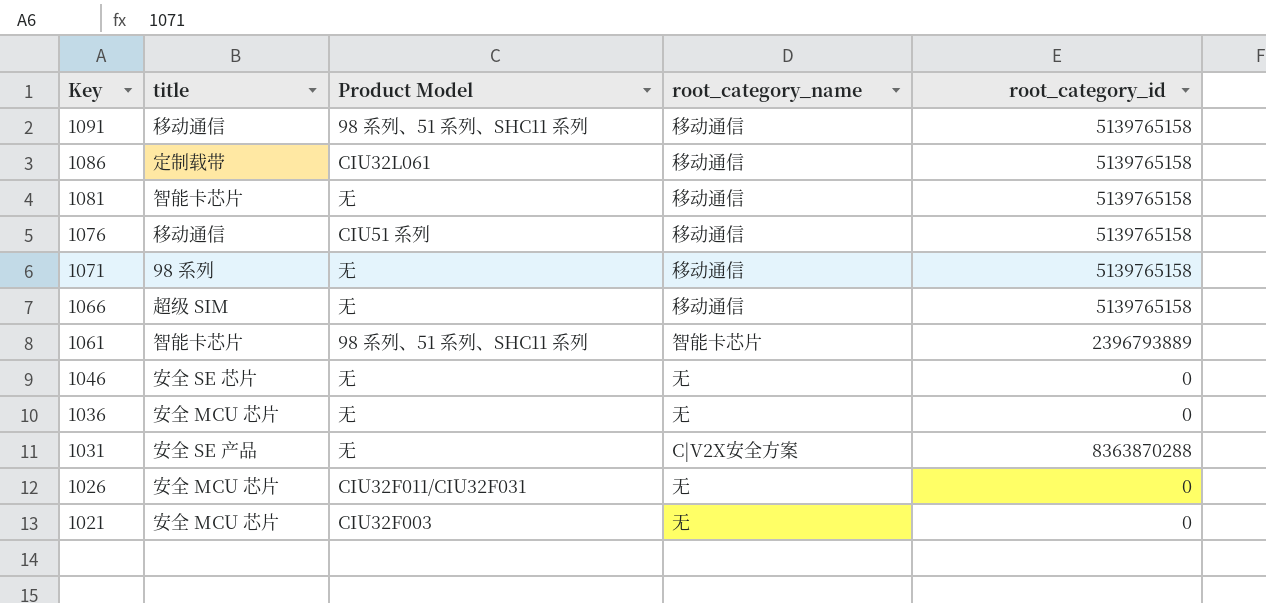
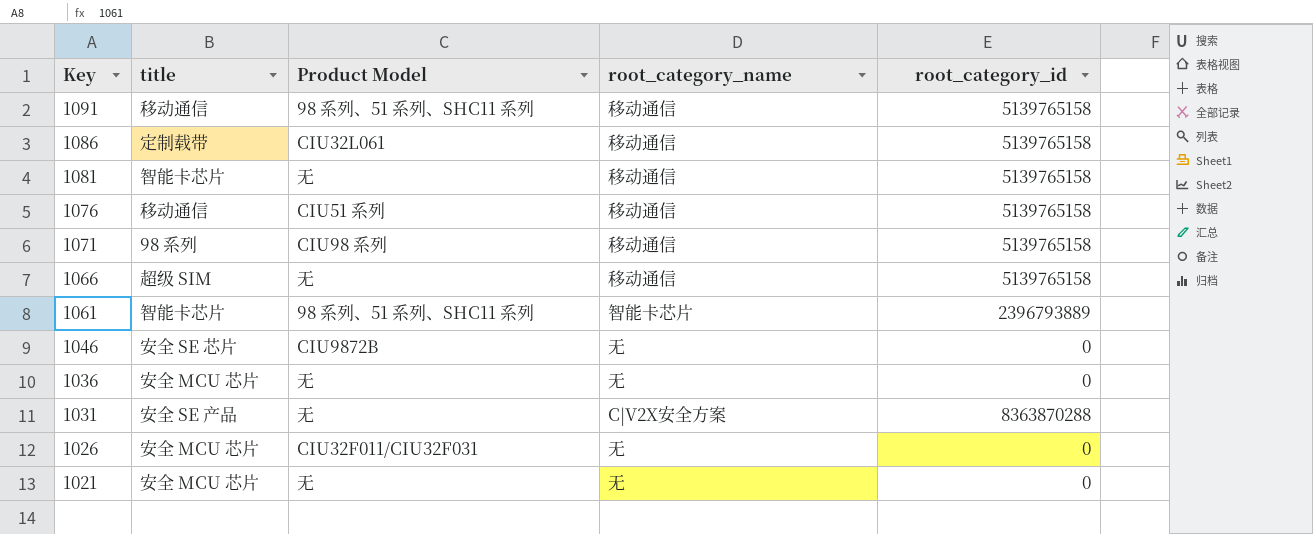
1071 | Product Model: 无 -> CIU98 系列
1046 | Product Model: 无 -> CIU9872B
1021 | Product Model: CIU32F003 -> 无

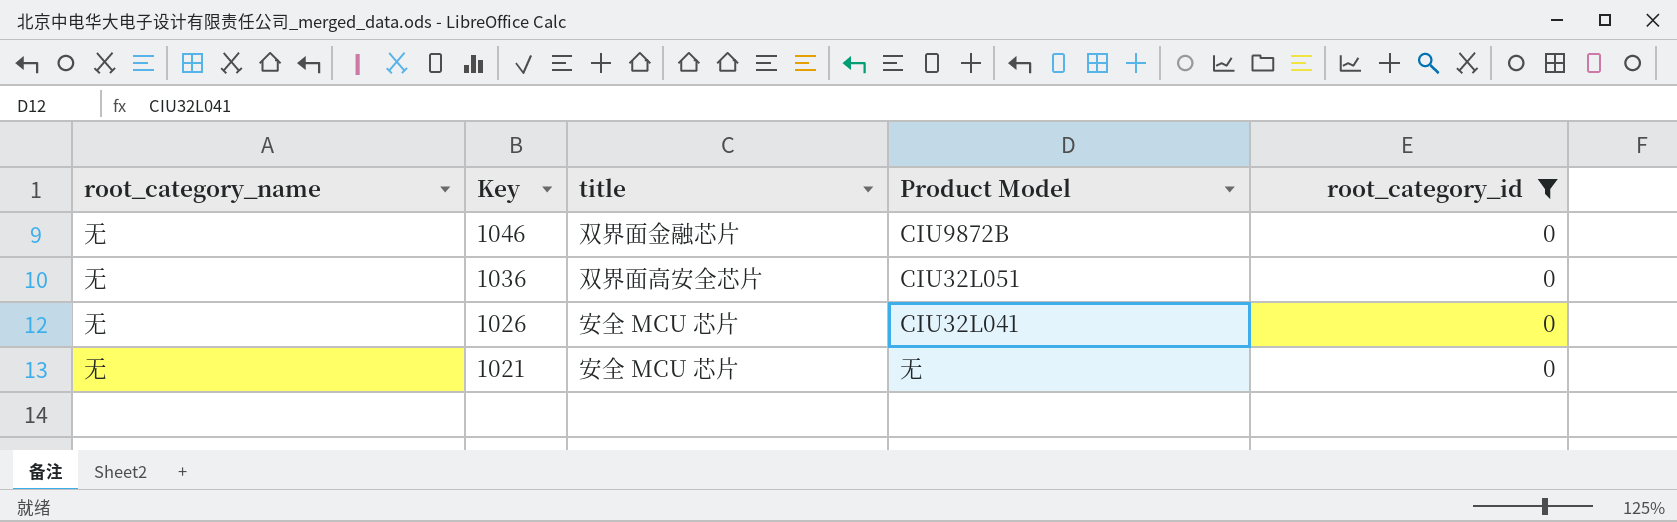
filter: none -> root_category_id = 0
column root_category_name | position: 4 -> 1
1046 | title: 安全 SE 芯片 -> 双界面金融芯片
1036 | title: 安全 MCU 芯片 -> 双界面高安全芯片
1036 | Product Model: 无 -> CIU32L051
1026 | Product Model: CIU32F011/CIU32F031 -> CIU32L041

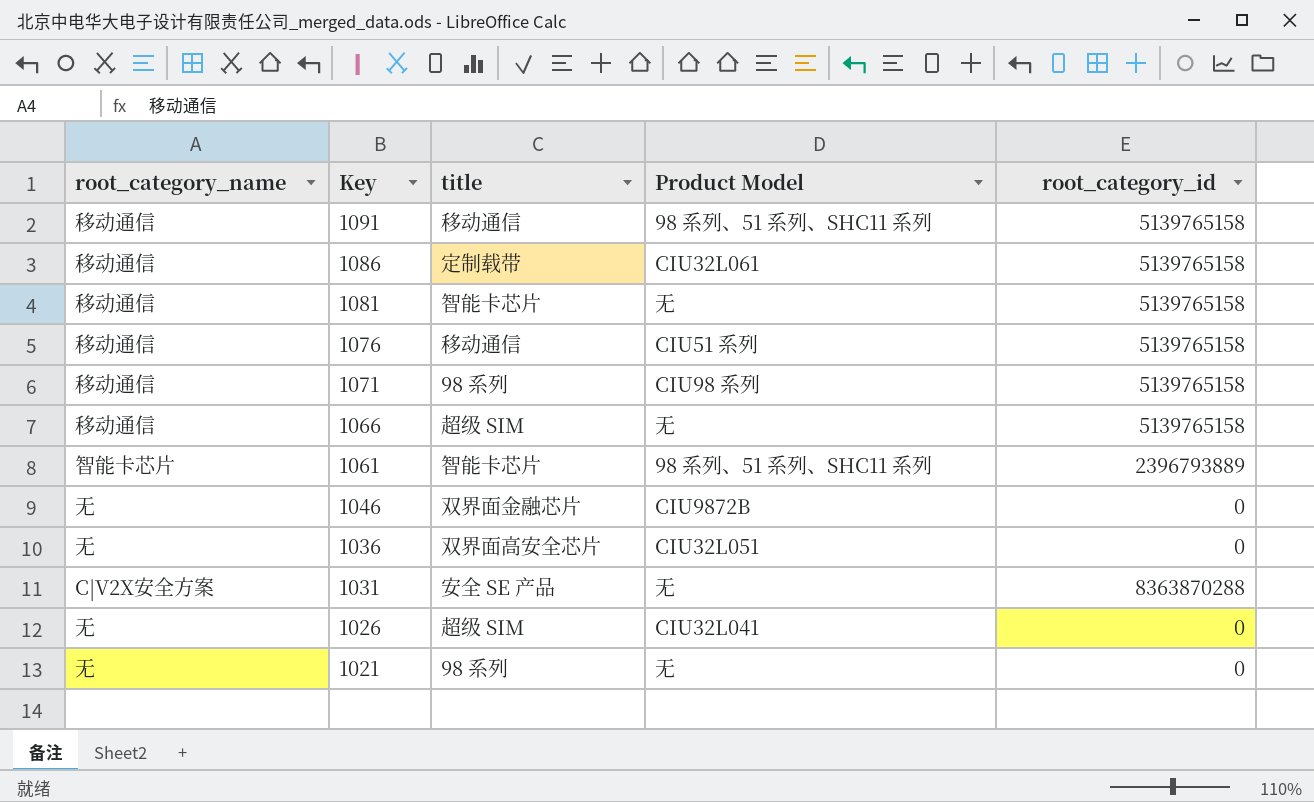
filter: root_category_id = 0 -> none
1026 | title: 安全 MCU 芯片 -> 超级 SIM
1021 | title: 安全 MCU 芯片 -> 98 系列

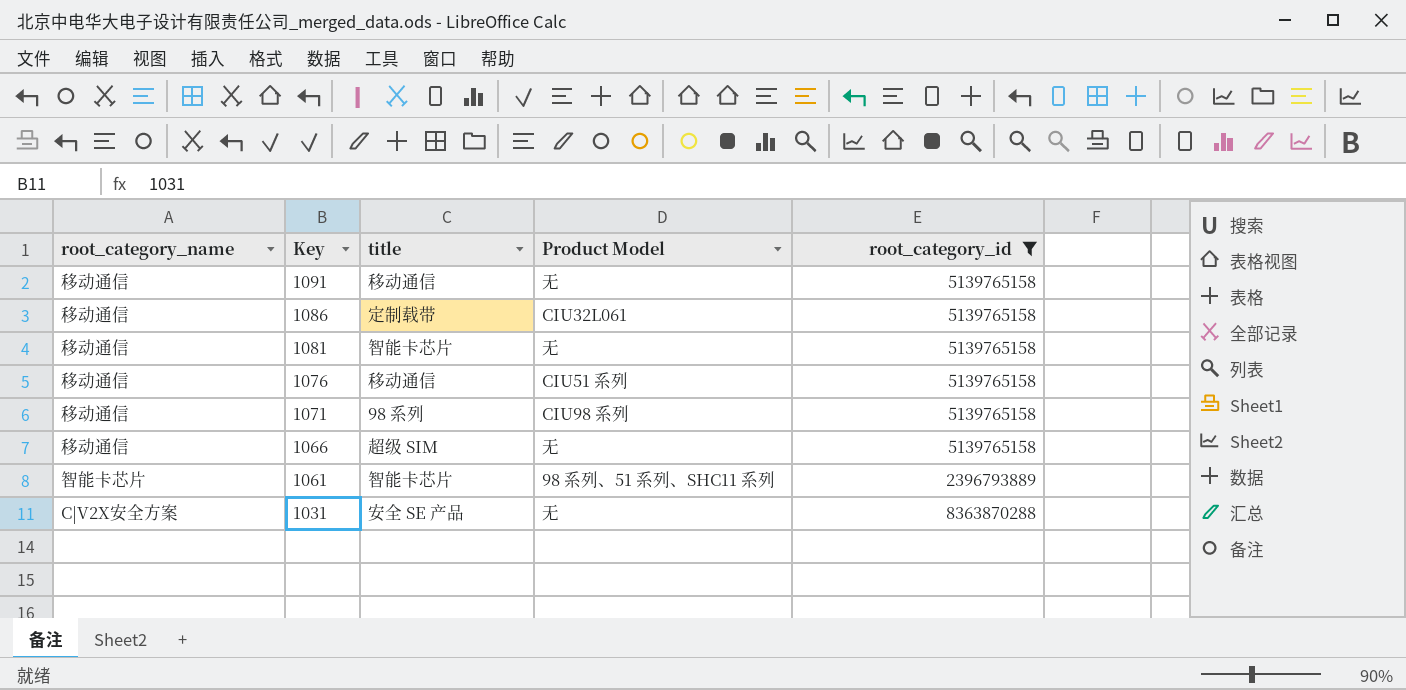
filter: none -> root_category_id != 0
1091 | Product Model: 98 系列、51 系列、SHC11 系列 -> 无

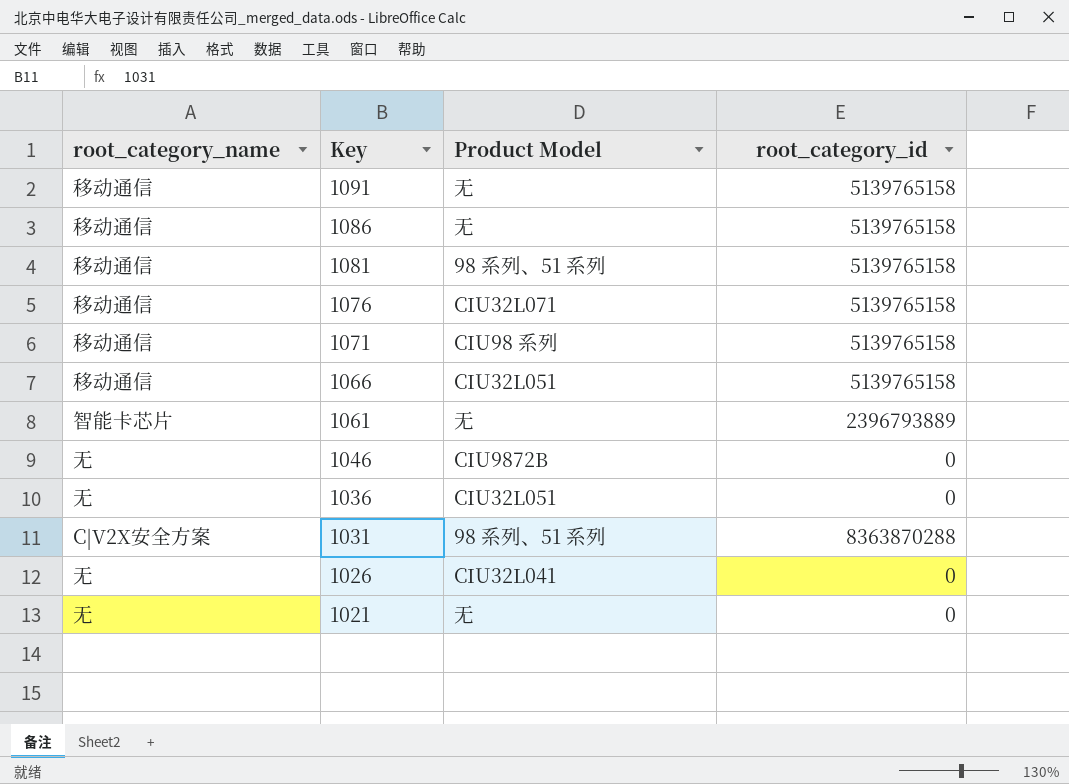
filter: root_category_id != 0 -> none
column title | position: 3 -> none
1086 | Product Model: CIU32L061 -> 无
1081 | Product Model: 无 -> 98 系列、51 系列
1076 | Product Model: CIU51 系列 -> CIU32L071
1066 | Product Model: 无 -> CIU32L051
1061 | Product Model: 98 系列、51 系列、SHC11 系列 -> 无
1031 | Product Model: 无 -> 98 系列、51 系列

